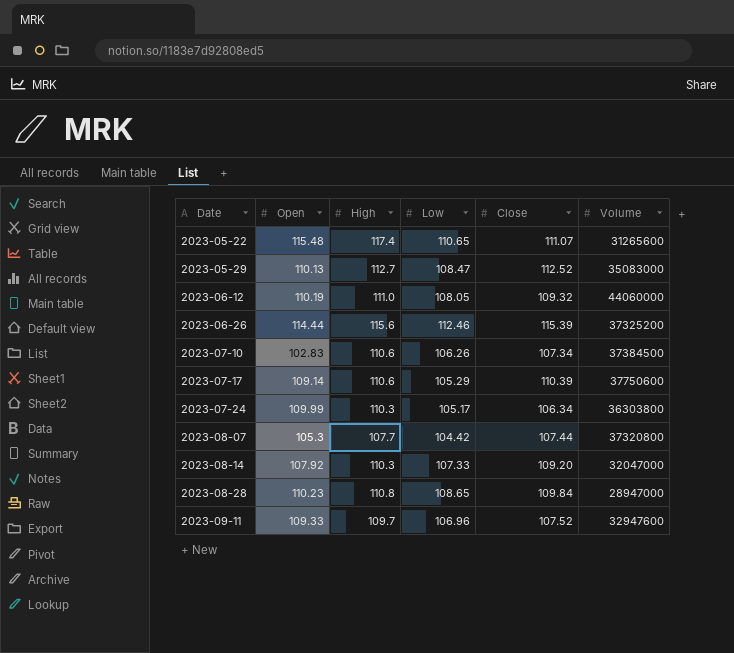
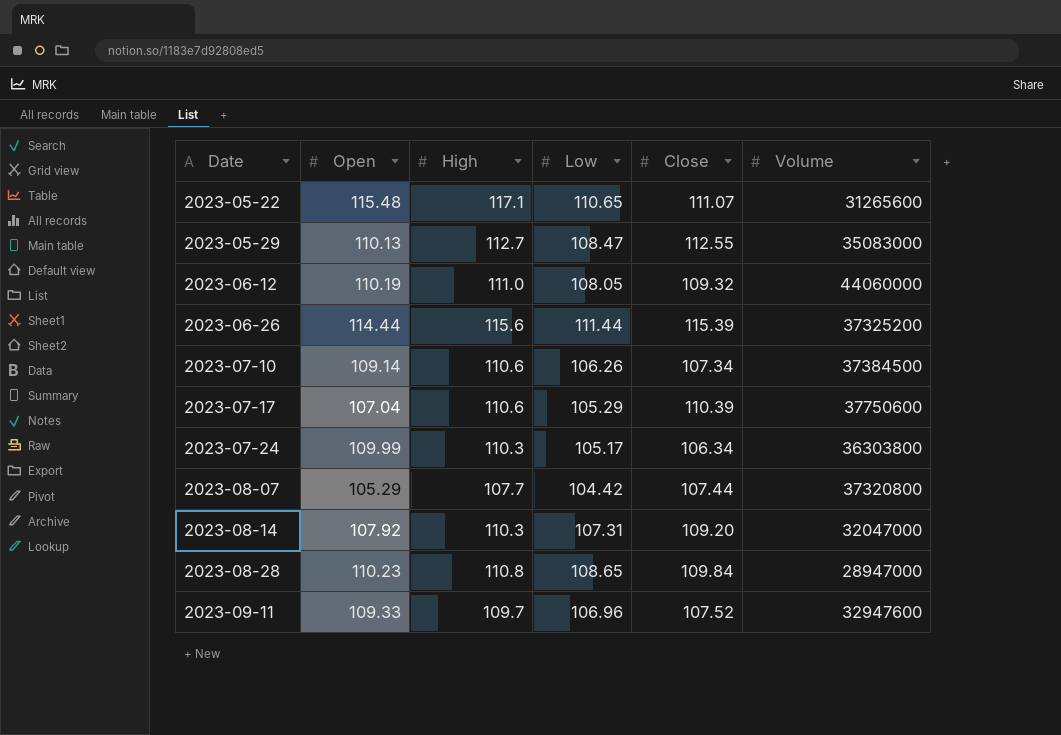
2023-05-22 | High: 117.4 -> 117.1
2023-05-29 | Close: 112.52 -> 112.55
2023-06-26 | Low: 112.46 -> 111.44
2023-07-10 | Open: 102.83 -> 109.14
2023-07-17 | Open: 109.14 -> 107.04
2023-08-07 | Open: 105.3 -> 105.29
2023-08-14 | Low: 107.33 -> 107.31

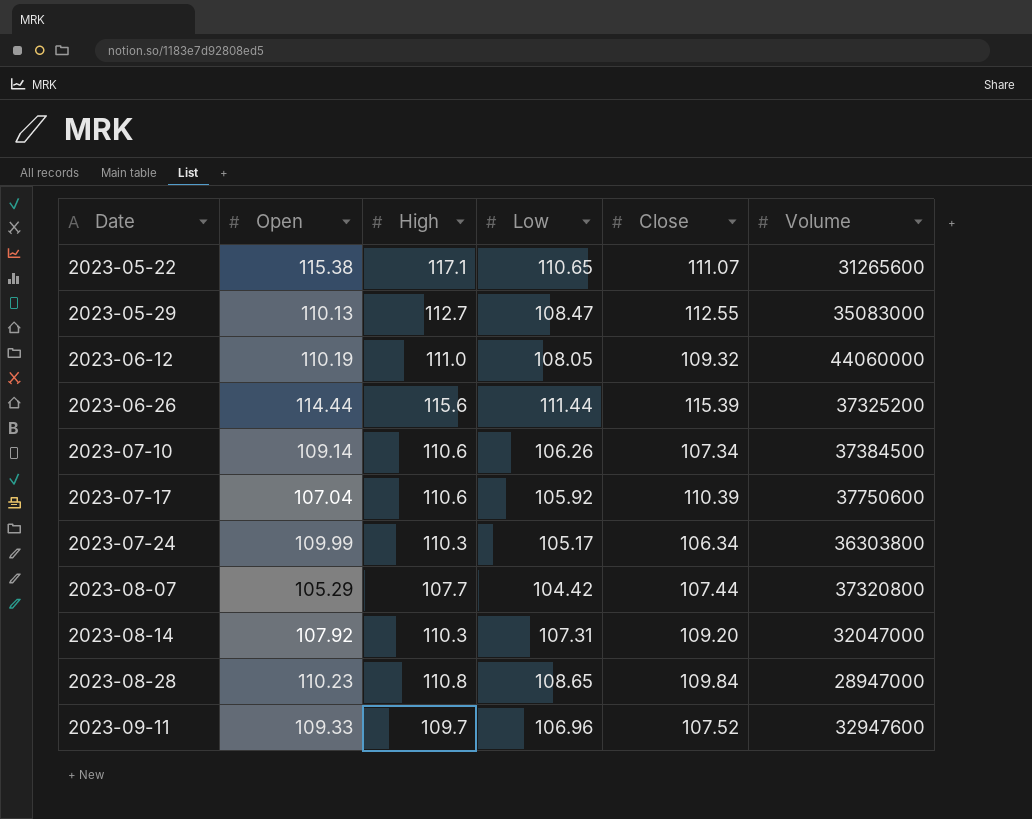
2023-05-22 | Open: 115.48 -> 115.38
2023-07-17 | Low: 105.29 -> 105.92

